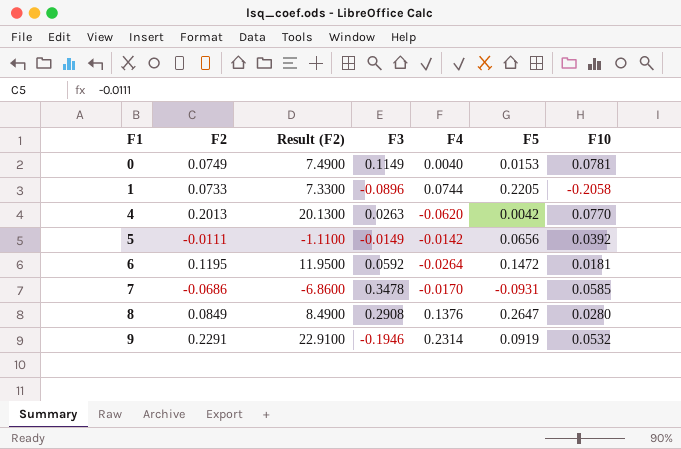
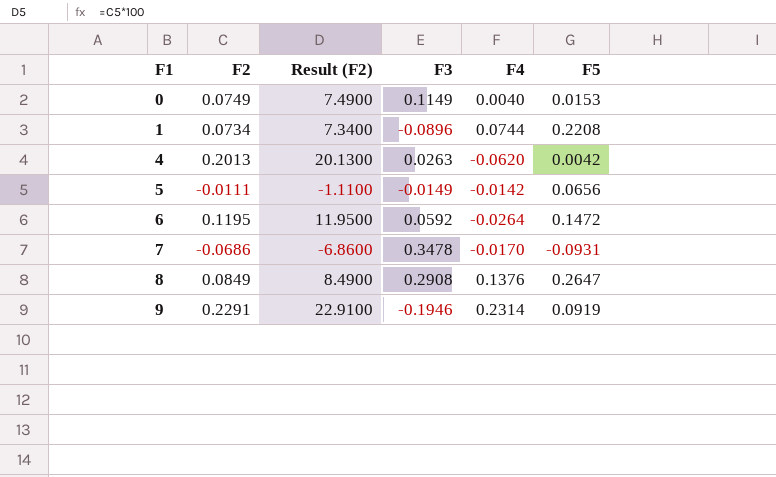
column F10 | position: 7 -> none
1 | F2: 0.0733 -> 0.0734
1 | Result (F2): 7.3300 -> 7.3400
1 | F5: 0.2205 -> 0.2208

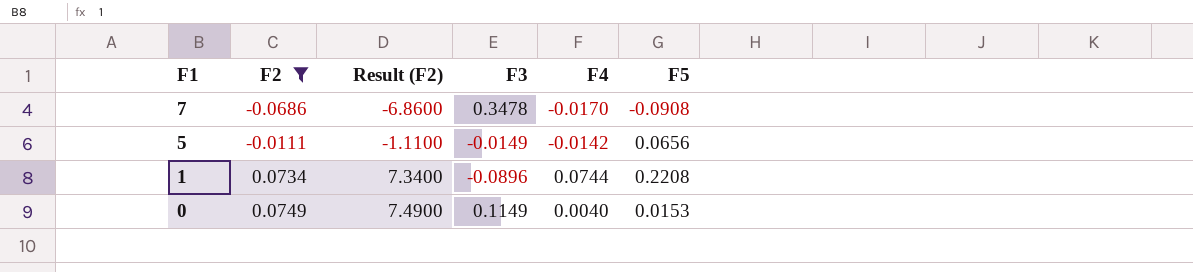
filter: none -> F2 <= 0.0749
row order: F1 ascending -> F1 descending
7 | F5: -0.0931 -> -0.0908

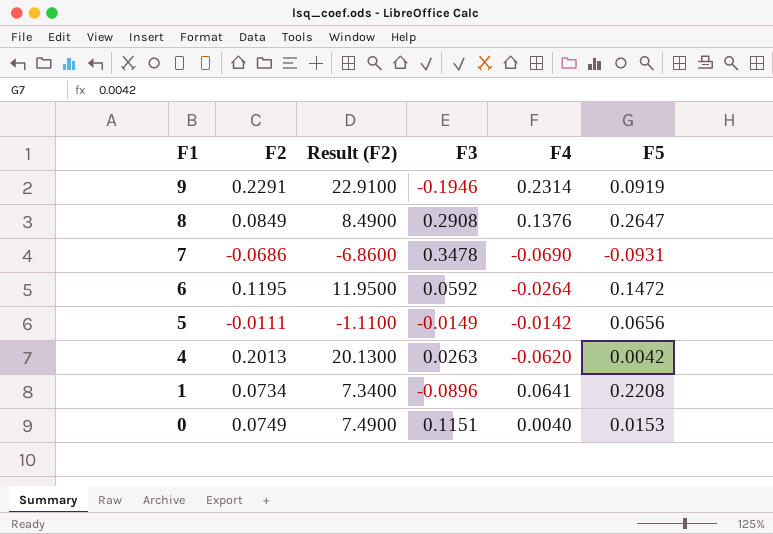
filter: F2 <= 0.0749 -> none
7 | F4: -0.0170 -> -0.0690
7 | F5: -0.0908 -> -0.0931
1 | F4: 0.0744 -> 0.0641
0 | F3: 0.1149 -> 0.1151

